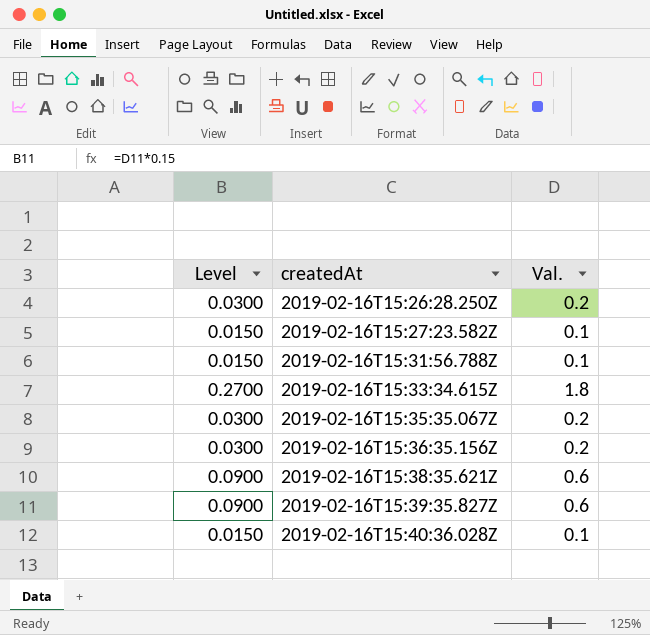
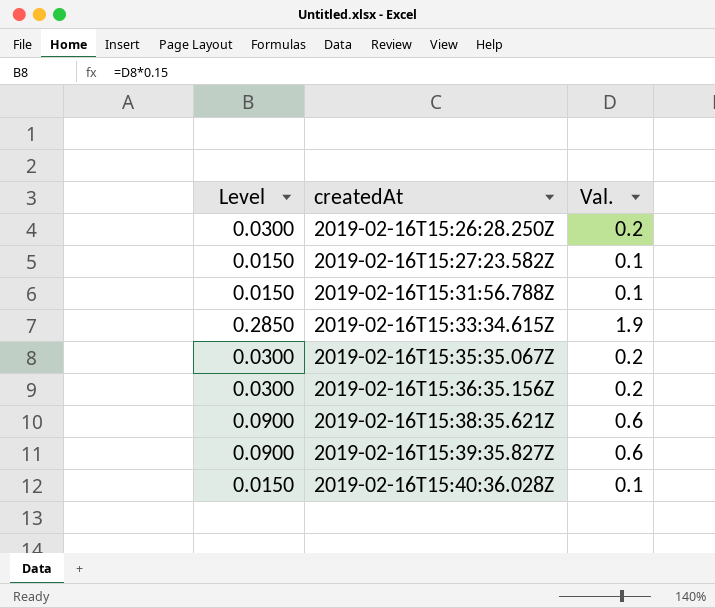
2019-02-16T15:33:34.615Z | Level: 0.2700 -> 0.2850
2019-02-16T15:33:34.615Z | Val.: 1.8 -> 1.9

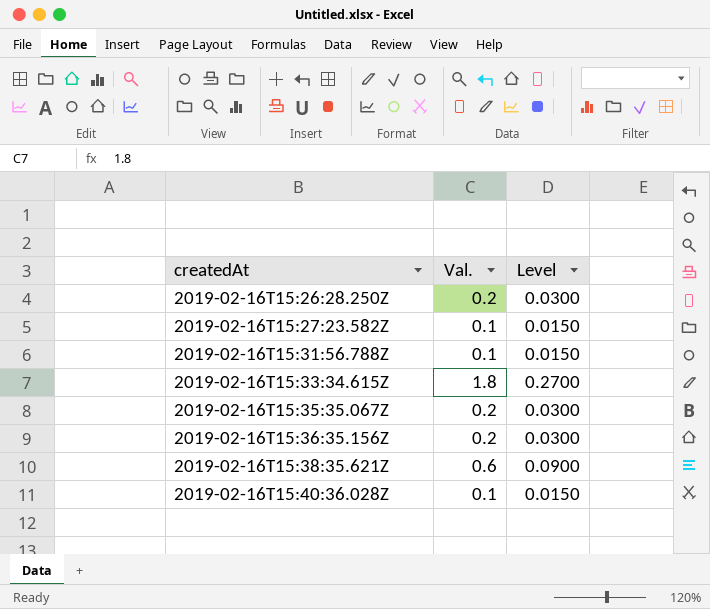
column Level | position: 1 -> 3
row 2019-02-16T15:39:35.827Z: 0.0900 | 0.6 -> none
2019-02-16T15:33:34.615Z | Val.: 1.9 -> 1.8
2019-02-16T15:33:34.615Z | Level: 0.2850 -> 0.2700

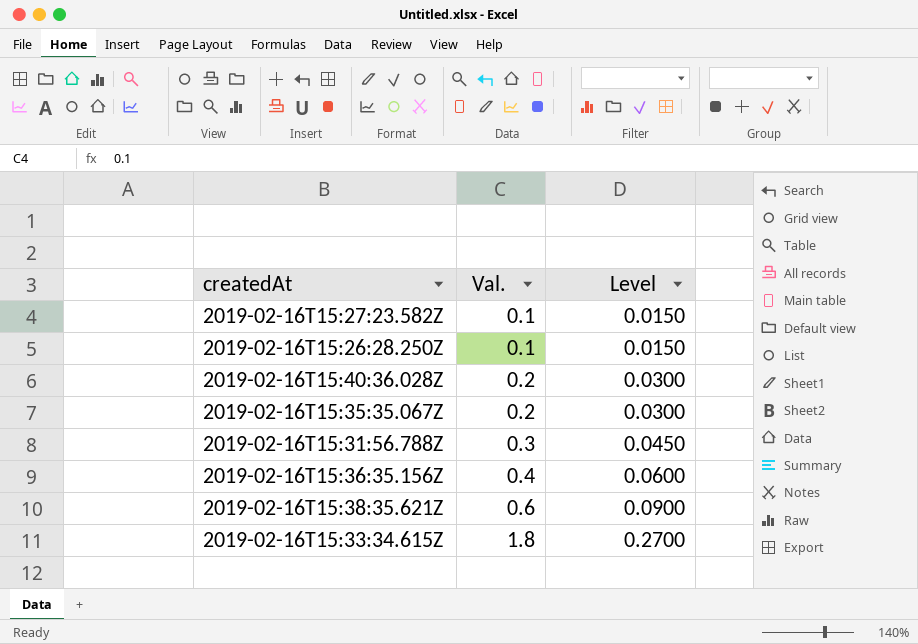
row order: createdAt ascending -> Val. ascending
2019-02-16T15:26:28.250Z | Val.: 0.2 -> 0.1
2019-02-16T15:26:28.250Z | Level: 0.0300 -> 0.0150
2019-02-16T15:40:36.028Z | Val.: 0.1 -> 0.2
2019-02-16T15:40:36.028Z | Level: 0.0150 -> 0.0300
2019-02-16T15:31:56.788Z | Val.: 0.1 -> 0.3
2019-02-16T15:31:56.788Z | Level: 0.0150 -> 0.0450
2019-02-16T15:36:35.156Z | Val.: 0.2 -> 0.4
2019-02-16T15:36:35.156Z | Level: 0.0300 -> 0.0600

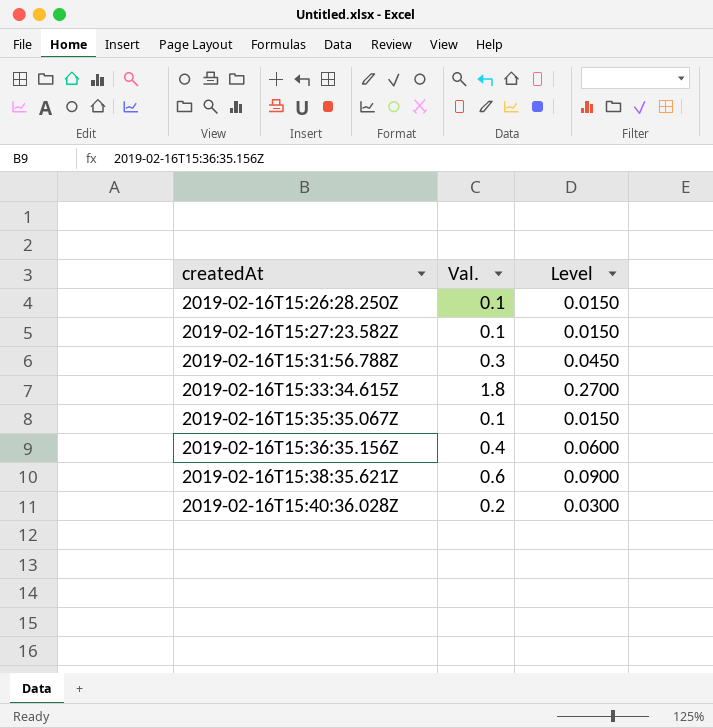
row order: Val. ascending -> createdAt ascending
2019-02-16T15:35:35.067Z | Val.: 0.2 -> 0.1
2019-02-16T15:35:35.067Z | Level: 0.0300 -> 0.0150

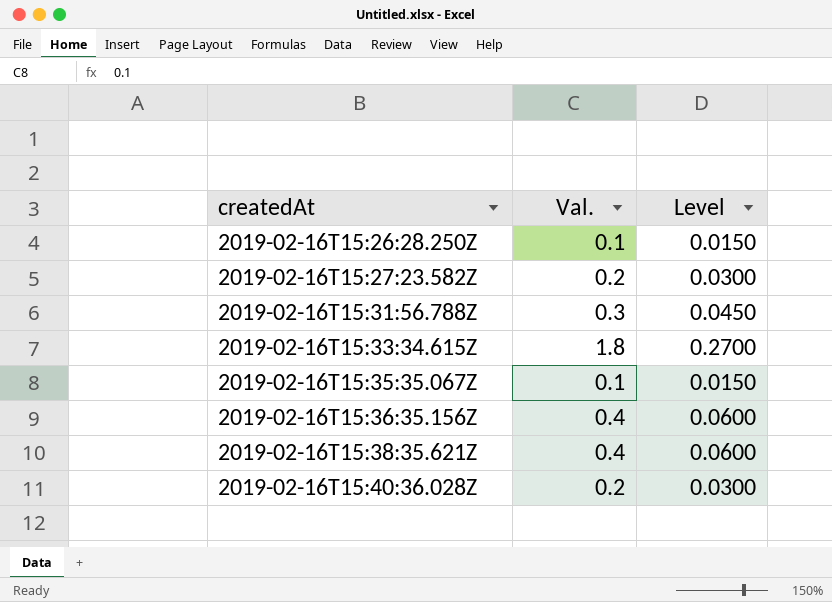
2019-02-16T15:27:23.582Z | Val.: 0.1 -> 0.2
2019-02-16T15:27:23.582Z | Level: 0.0150 -> 0.0300
2019-02-16T15:38:35.621Z | Val.: 0.6 -> 0.4
2019-02-16T15:38:35.621Z | Level: 0.0900 -> 0.0600

